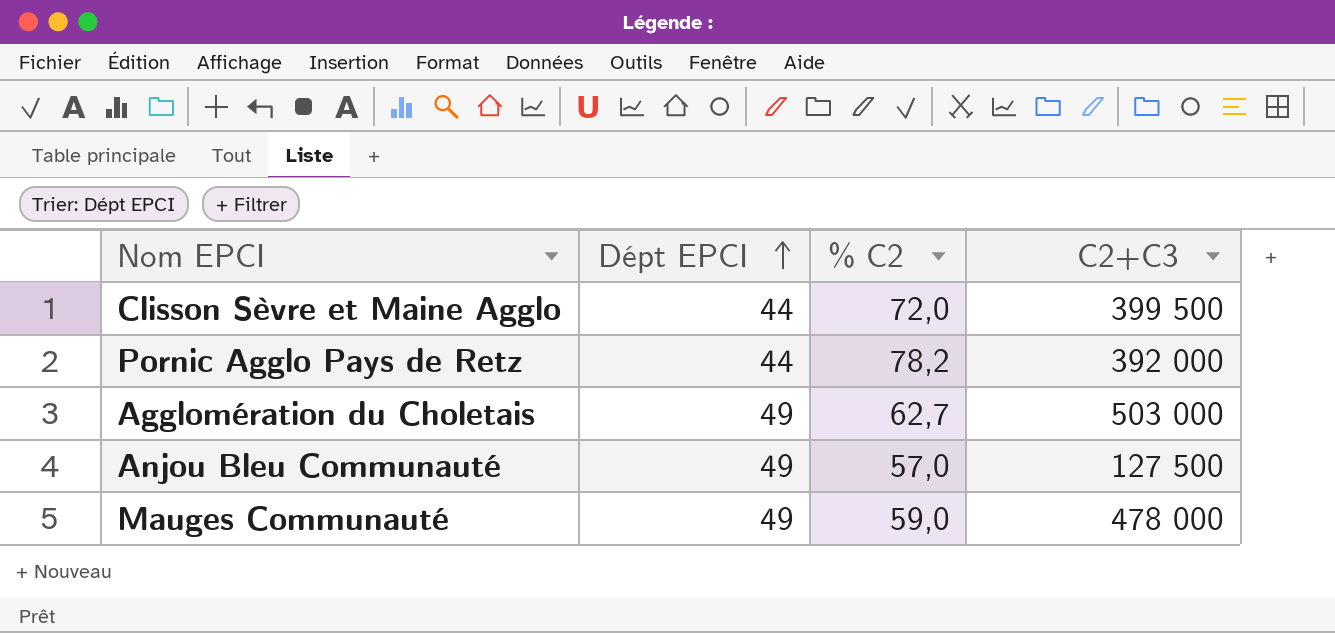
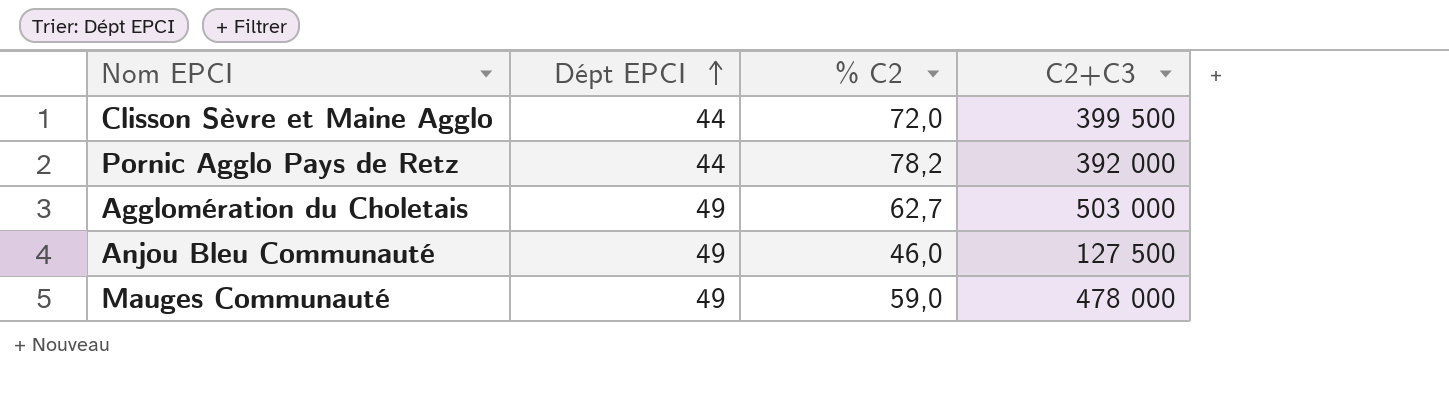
Anjou Bleu Communauté | % C2: 57,0 -> 46,0

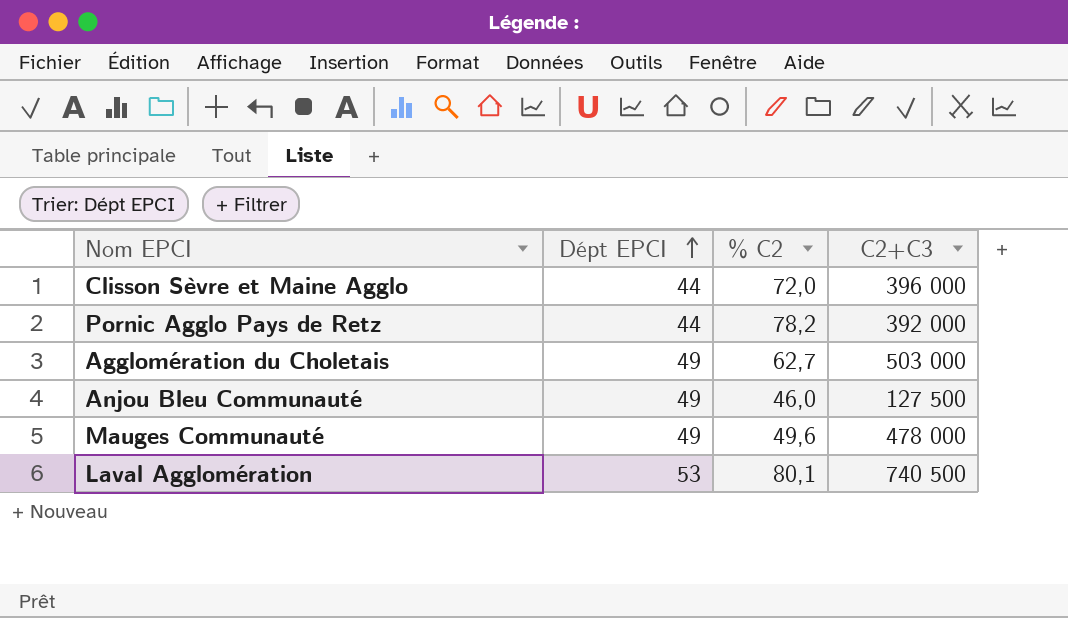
Clisson Sèvre et Maine Agglo | C2+C3: 399 500 -> 396 000
Mauges Communauté | % C2: 59,0 -> 49,6
row Laval Agglomération: none -> 53 | 80,1 | 740 500

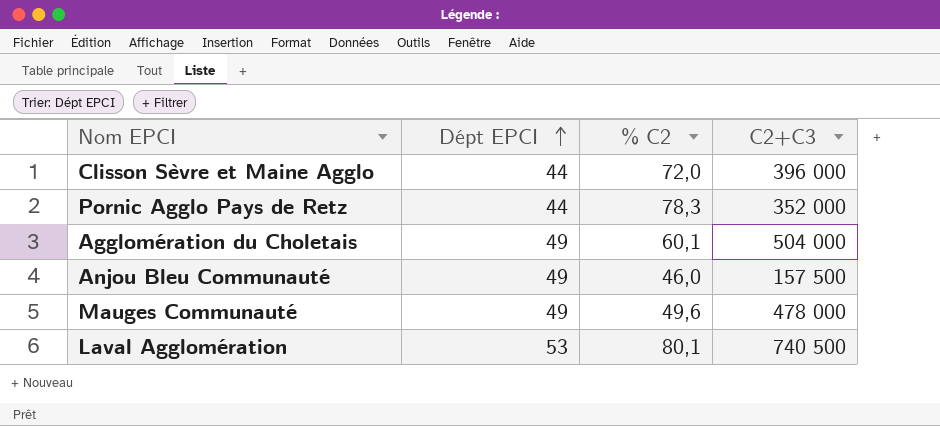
Pornic Agglo Pays de Retz | % C2: 78,2 -> 78,3
Pornic Agglo Pays de Retz | C2+C3: 392 000 -> 352 000
Agglomération du Choletais | % C2: 62,7 -> 60,1
Agglomération du Choletais | C2+C3: 503 000 -> 504 000
Anjou Bleu Communauté | C2+C3: 127 500 -> 157 500

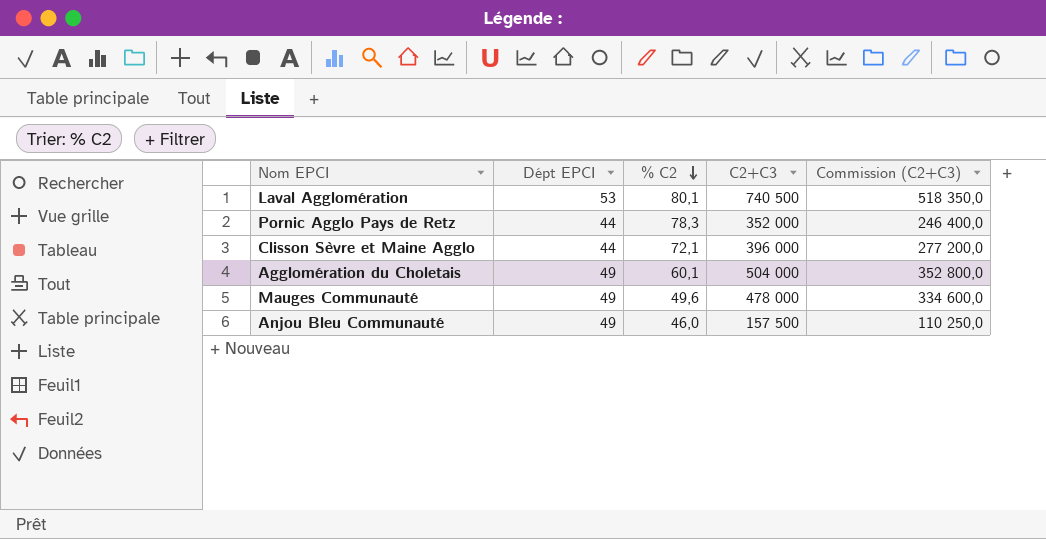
row order: Dépt EPCI ascending -> % C2 descending
column Commission (C2+C3) | formula: none -> [C2+C3] * 0,7
Clisson Sèvre et Maine Agglo | % C2: 72,0 -> 72,1

